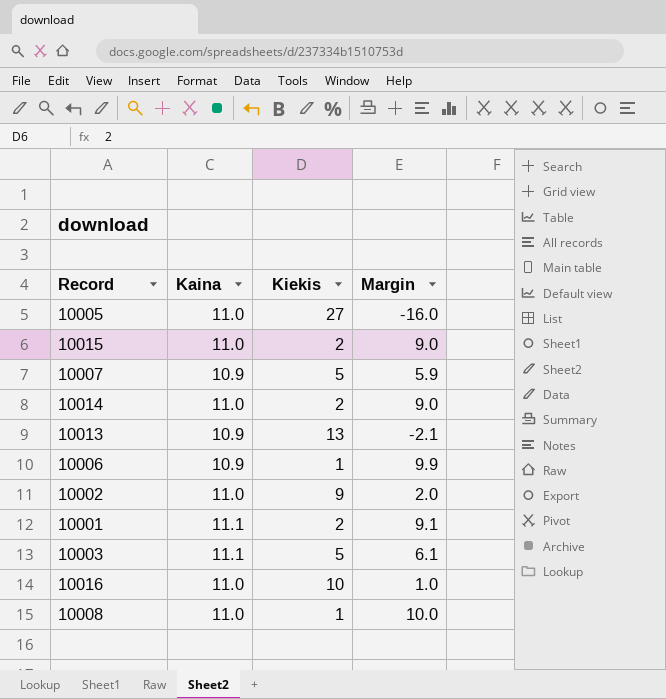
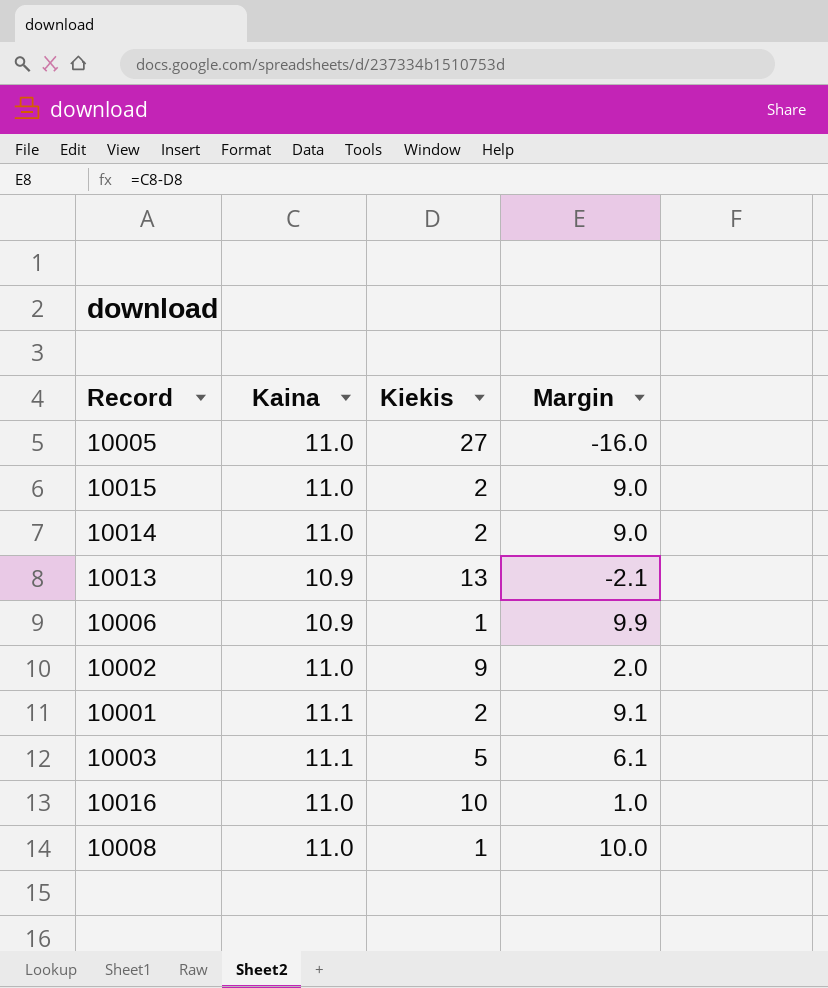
row 10007: 10.9 | 5 | 5.9 -> none

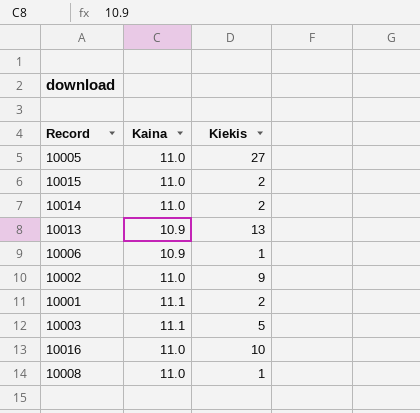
column Margin | formula: [Kaina] - [Kiekis] -> none

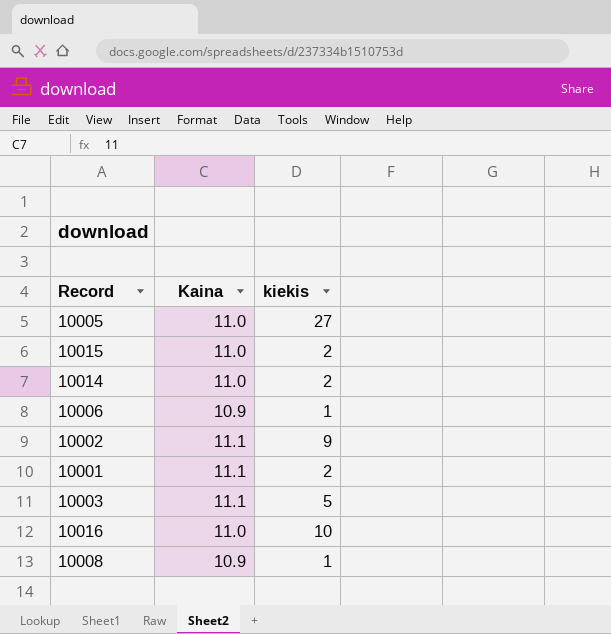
column name: Kiekis -> kiekis
row 10013: 10.9 | 13 -> none
10002 | Kaina: 11.0 -> 11.1
10008 | Kaina: 11.0 -> 10.9

